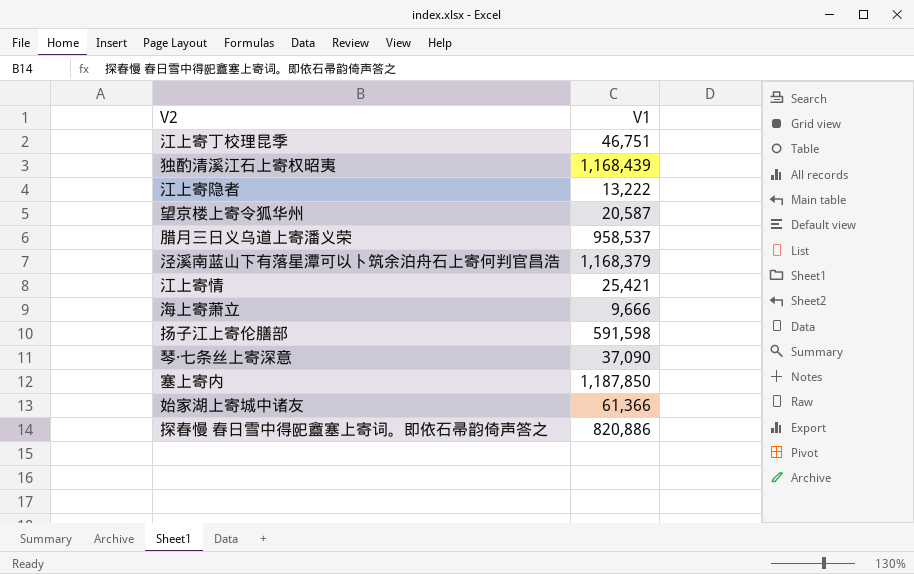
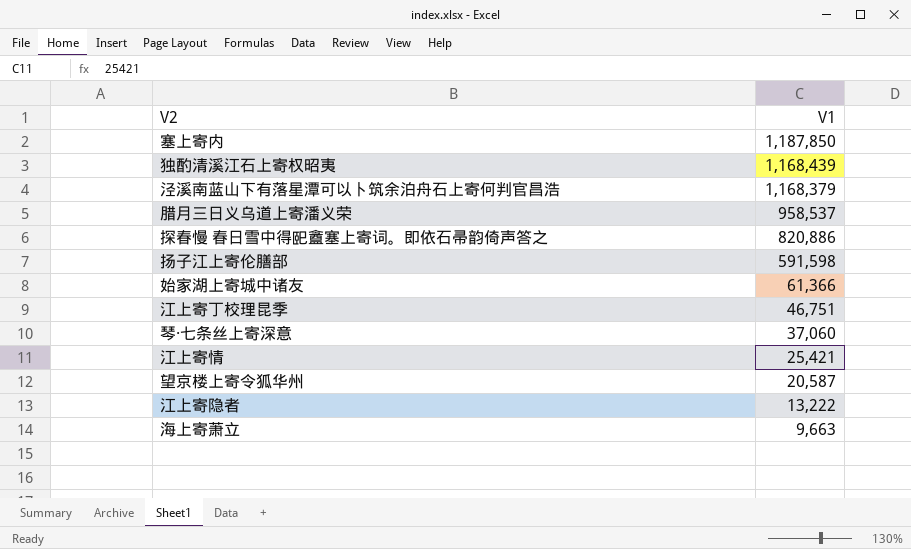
row order: none -> V1 descending
琴·七条丝上寄深意 | V1: 37,090 -> 37,060
海上寄萧立 | V1: 9,666 -> 9,663

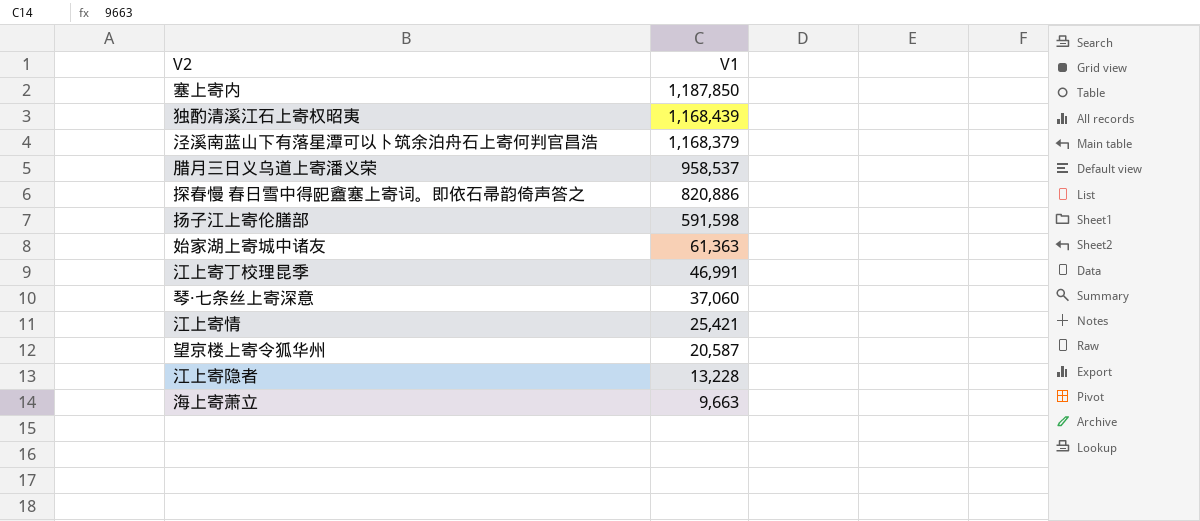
始家湖上寄城中诸友 | V1: 61,366 -> 61,363
江上寄丁校理昆季 | V1: 46,751 -> 46,991
江上寄隐者 | V1: 13,222 -> 13,228

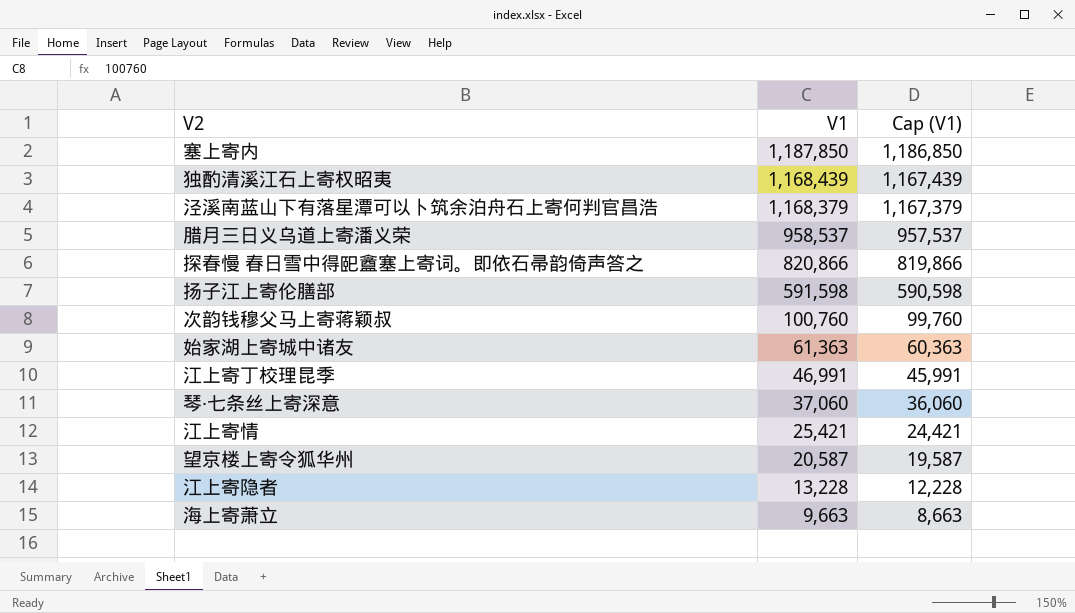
column Cap (V1) | formula: none -> [V1] - 1000
探春慢 春日雪中得巸盦塞上寄词。即依石帚韵倚声答之 | V1: 820,886 -> 820,866
row 次韵钱穆父马上寄蒋颖叔: none -> 100,760 | 99,760

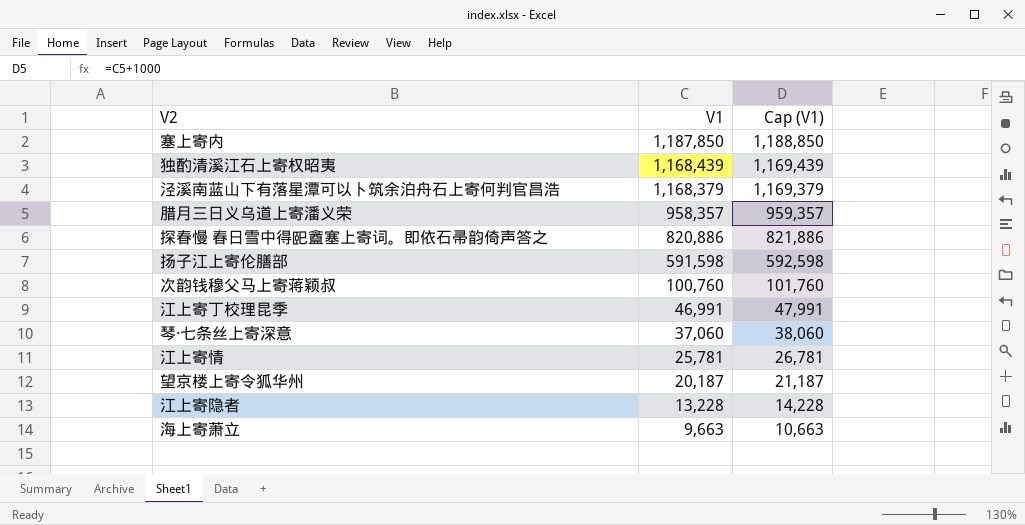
column Cap (V1) | formula: [V1] - 1000 -> [V1] + 1000
row 始家湖上寄城中诸友: 61,363 | 60,363 -> none
腊月三日义乌道上寄潘义荣 | V1: 958,537 -> 958,357
探春慢 春日雪中得巸盦塞上寄词。即依石帚韵倚声答之 | V1: 820,866 -> 820,886
江上寄情 | V1: 25,421 -> 25,781
望京楼上寄令狐华州 | V1: 20,587 -> 20,187

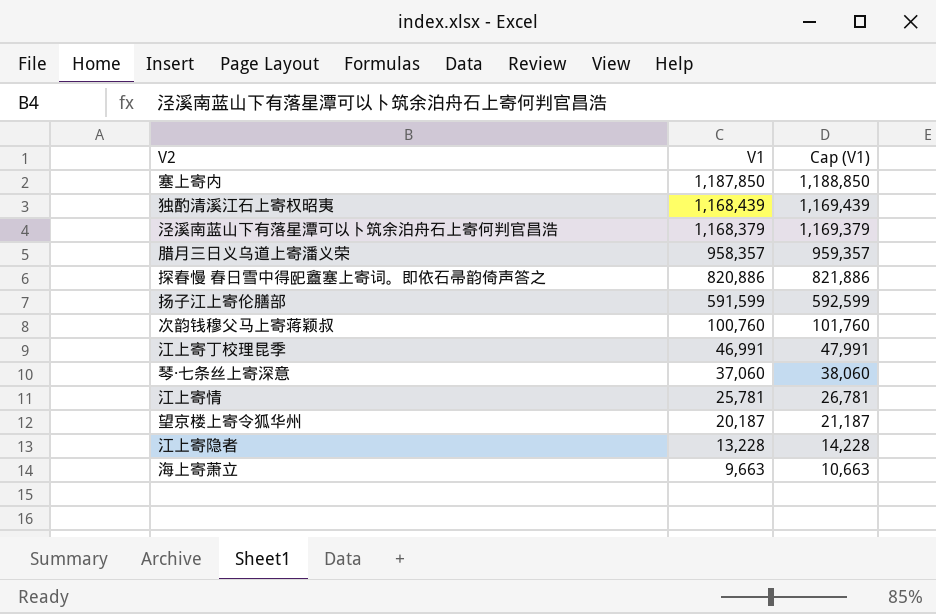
扬子江上寄伦膳部 | V1: 591,598 -> 591,599
扬子江上寄伦膳部 | Cap (V1): 592,598 -> 592,599

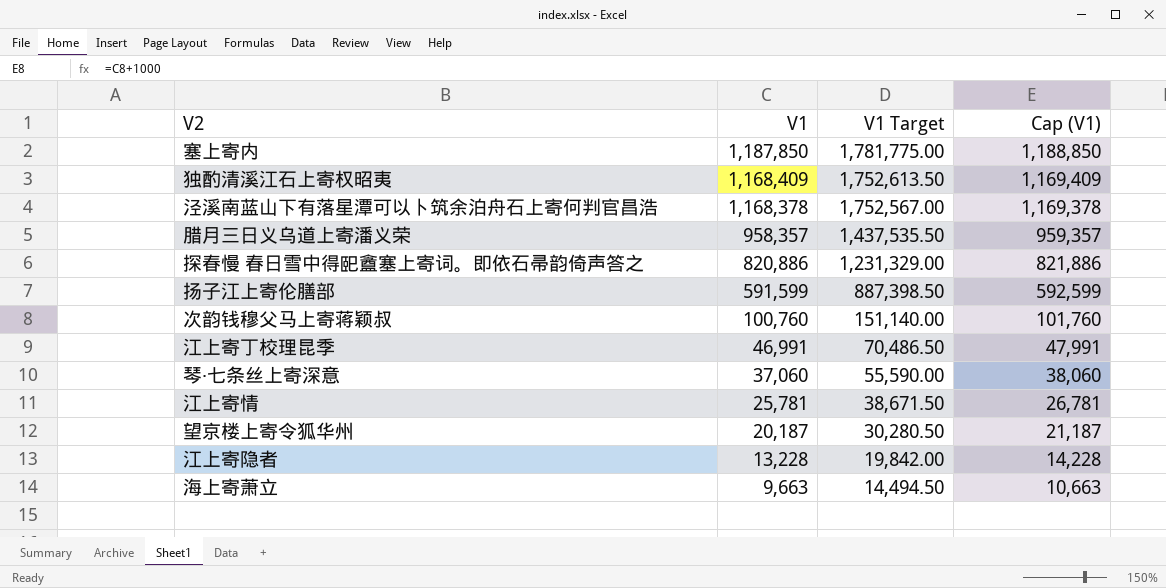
column V1 Target | formula: none -> [V1] * 1.5
独酌清溪江石上寄权昭夷 | V1: 1,168,439 -> 1,168,409
独酌清溪江石上寄权昭夷 | Cap (V1): 1,169,439 -> 1,169,409
泾溪南蓝山下有落星潭可以卜筑余泊舟石上寄何判官昌浩 | V1: 1,168,379 -> 1,168,378
泾溪南蓝山下有落星潭可以卜筑余泊舟石上寄何判官昌浩 | Cap (V1): 1,169,379 -> 1,169,378

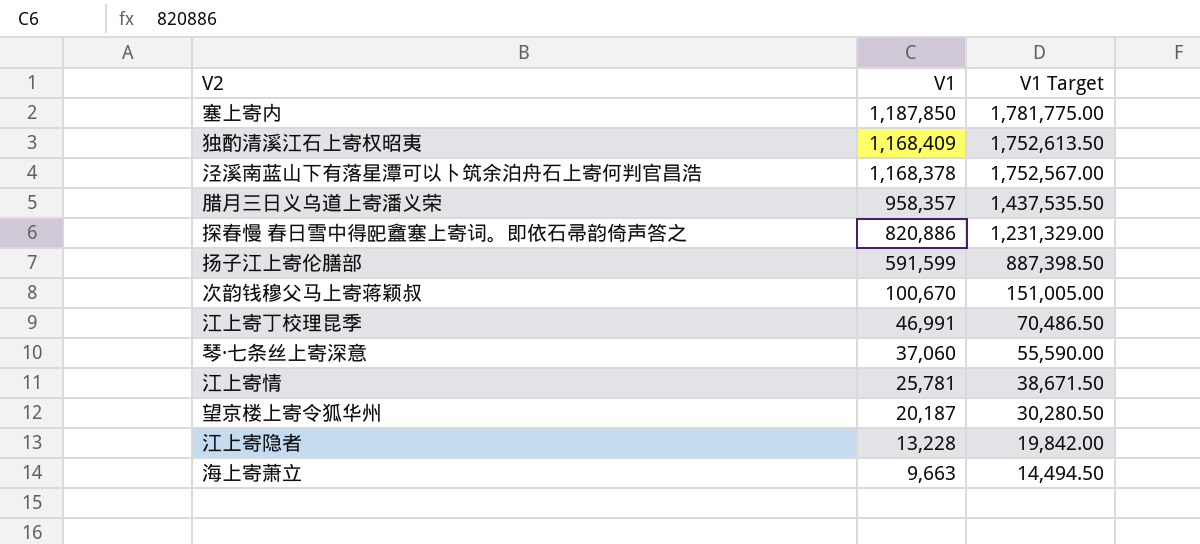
column Cap (V1) | formula: [V1] + 1000 -> none
次韵钱穆父马上寄蒋颖叔 | V1: 100,760 -> 100,670
次韵钱穆父马上寄蒋颖叔 | V1 Target: 151,140.00 -> 151,005.00

